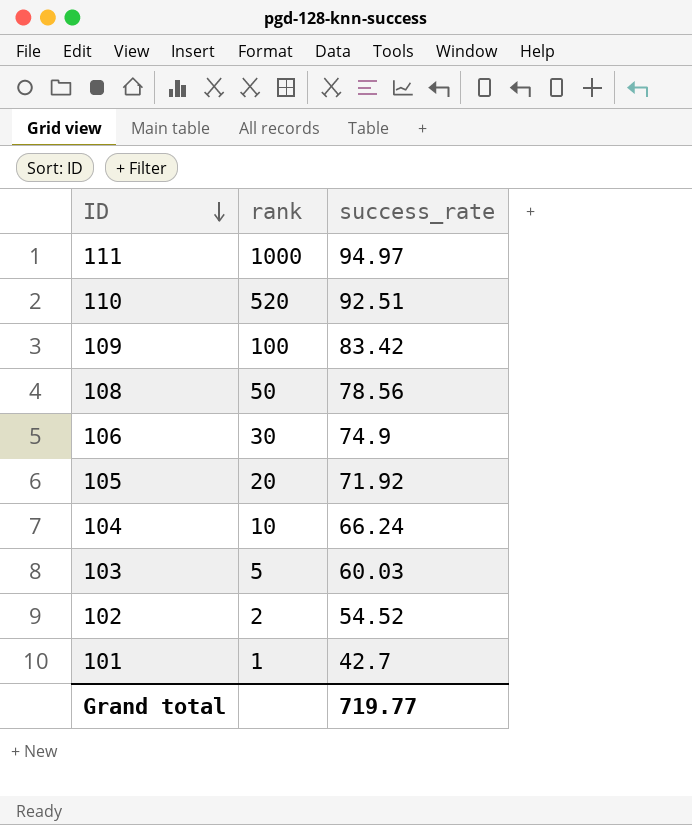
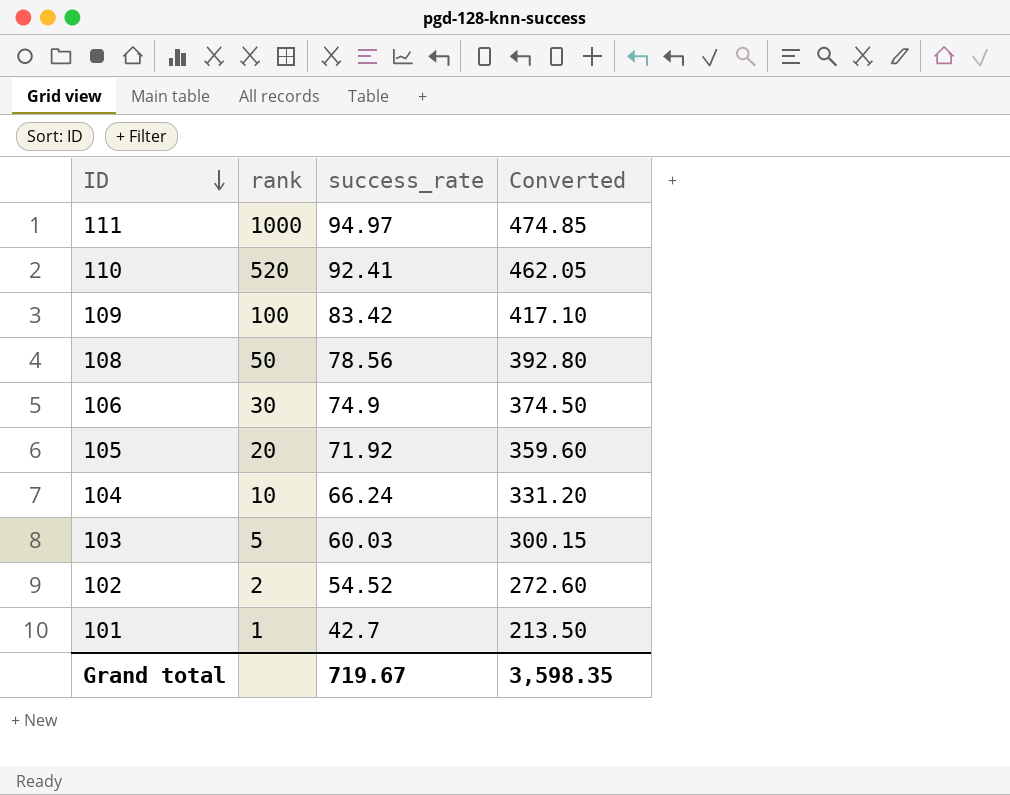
column Converted | formula: none -> [success_rate] * 5
110 | success_rate: 92.51 -> 92.41
Grand total | success_rate: 719.77 -> 719.67

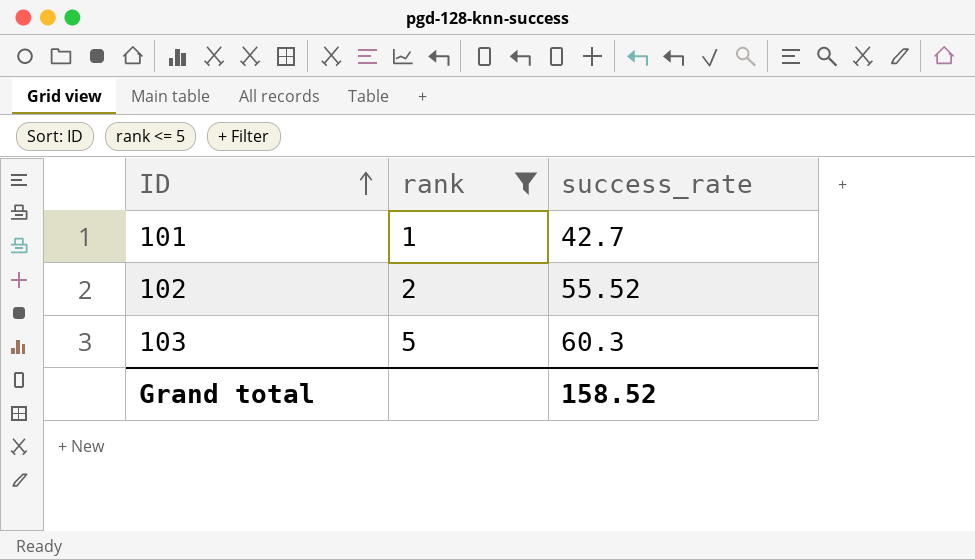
filter: none -> rank <= 5
row order: ID descending -> ID ascending
column Converted | formula: [success_rate] * 5 -> none
102 | success_rate: 54.52 -> 55.52
103 | success_rate: 60.03 -> 60.3
Grand total | success_rate: 719.67 -> 158.52

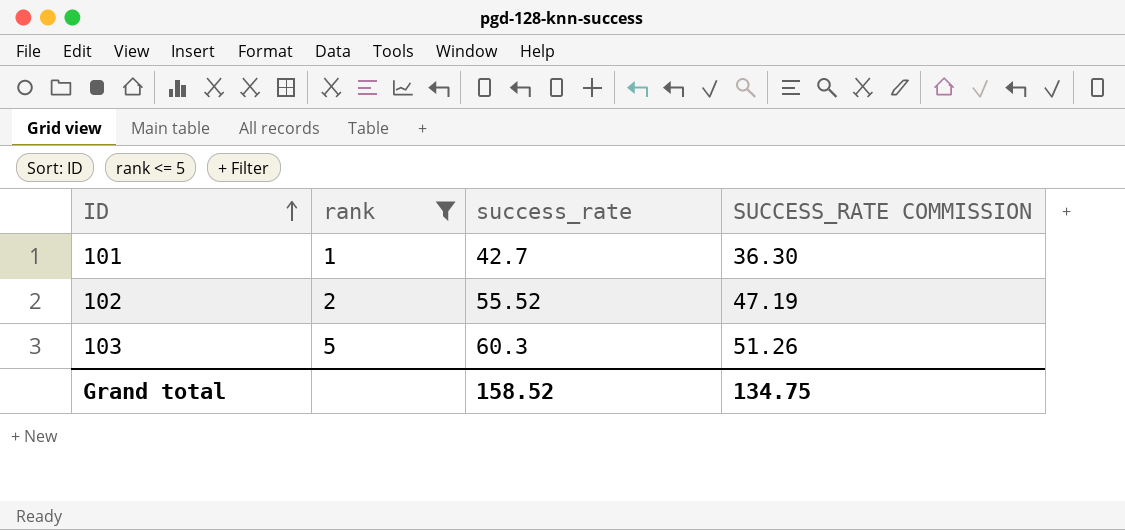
column SUCCESS_RATE COMMISSION | formula: none -> [success_rate] * 0.85

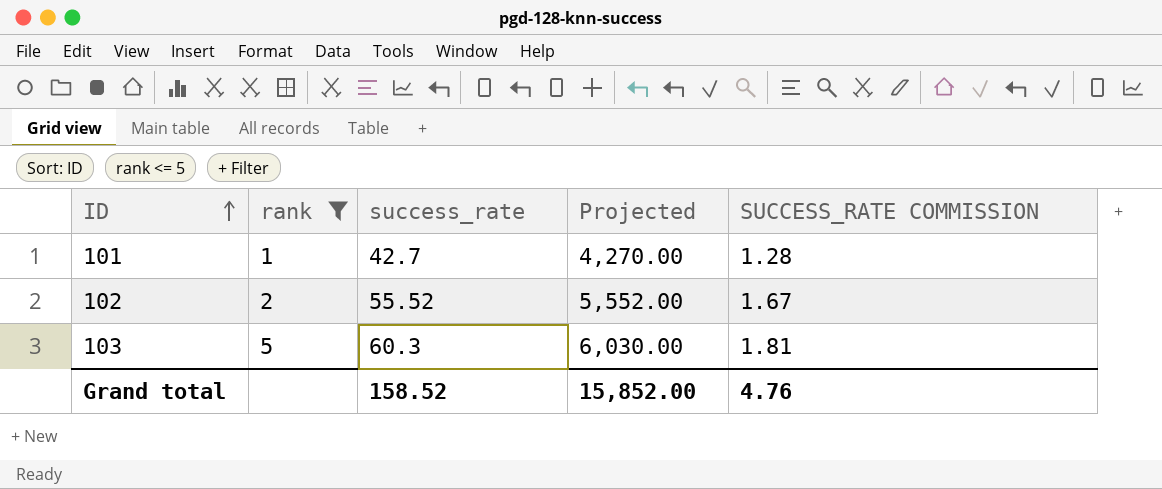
column Projected | formula: none -> [success_rate] * 100
column SUCCESS_RATE COMMISSION | formula: [success_rate] * 0.85 -> [success_rate] * 0.03
Grand total | SUCCESS_RATE COMMISSION: 134.75 -> 4.76

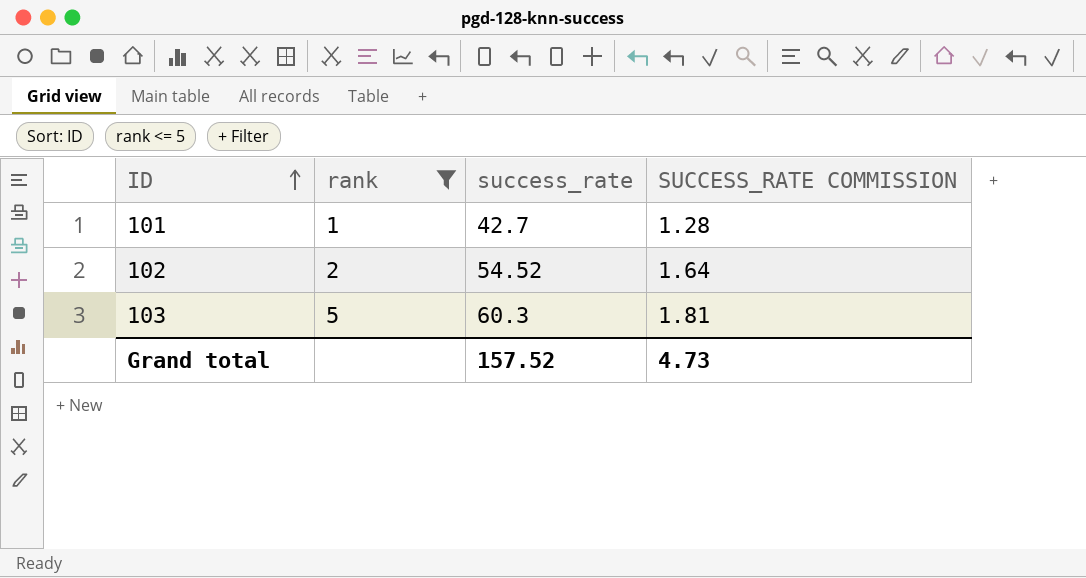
column Projected | formula: [success_rate] * 100 -> none
102 | success_rate: 55.52 -> 54.52
102 | SUCCESS_RATE COMMISSION: 1.67 -> 1.64
Grand total | success_rate: 158.52 -> 157.52
Grand total | SUCCESS_RATE COMMISSION: 4.76 -> 4.73

